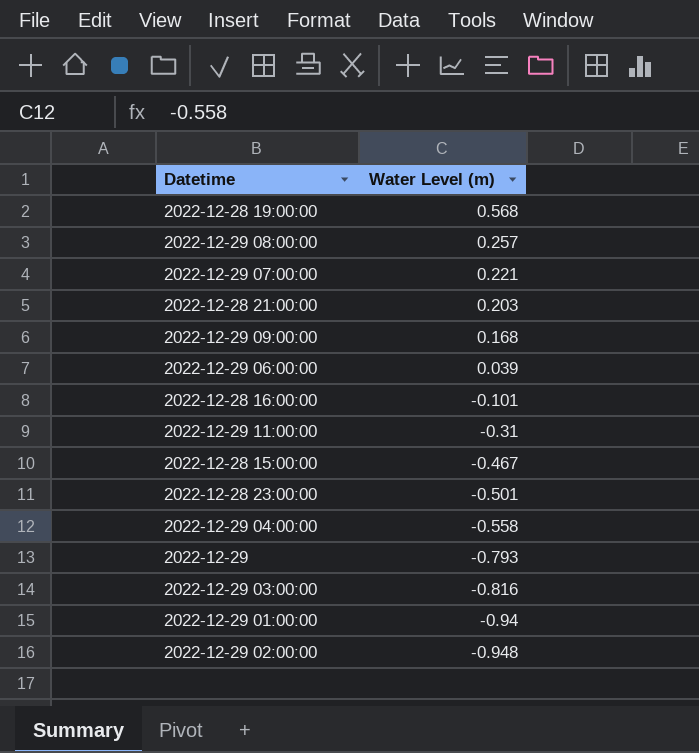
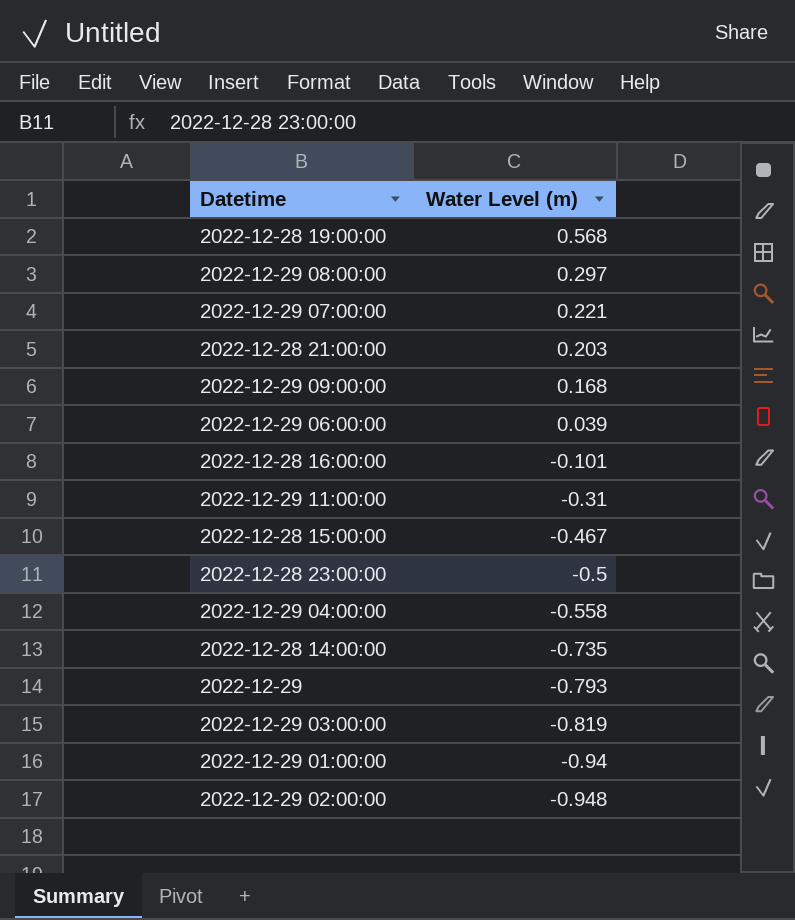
2022-12-29 08:00:00 | Water Level (m): 0.257 -> 0.297
2022-12-28 23:00:00 | Water Level (m): -0.501 -> -0.5
row 2022-12-28 14:00:00: none -> -0.735
2022-12-29 03:00:00 | Water Level (m): -0.816 -> -0.819

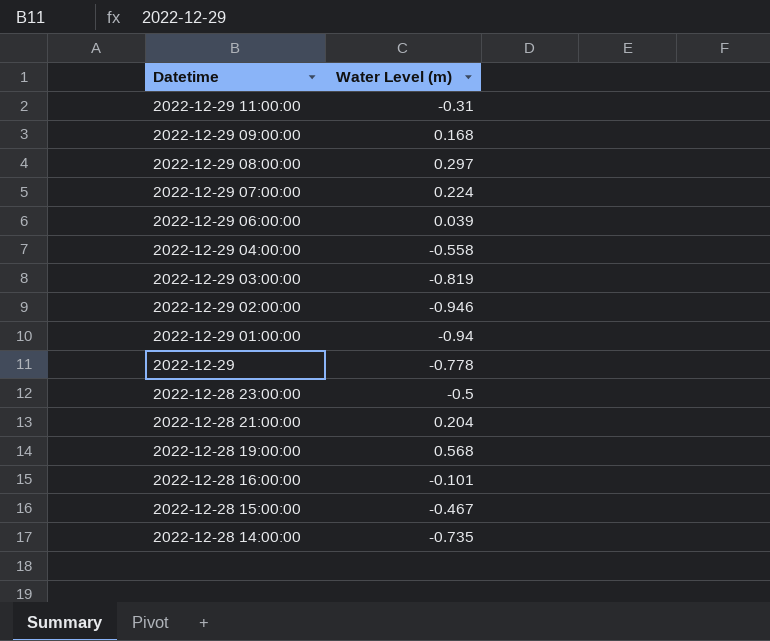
row order: Water Level (m) descending -> Datetime descending
2022-12-29 07:00:00 | Water Level (m): 0.221 -> 0.224
2022-12-29 02:00:00 | Water Level (m): -0.948 -> -0.946
2022-12-29 | Water Level (m): -0.793 -> -0.778
2022-12-28 21:00:00 | Water Level (m): 0.203 -> 0.204

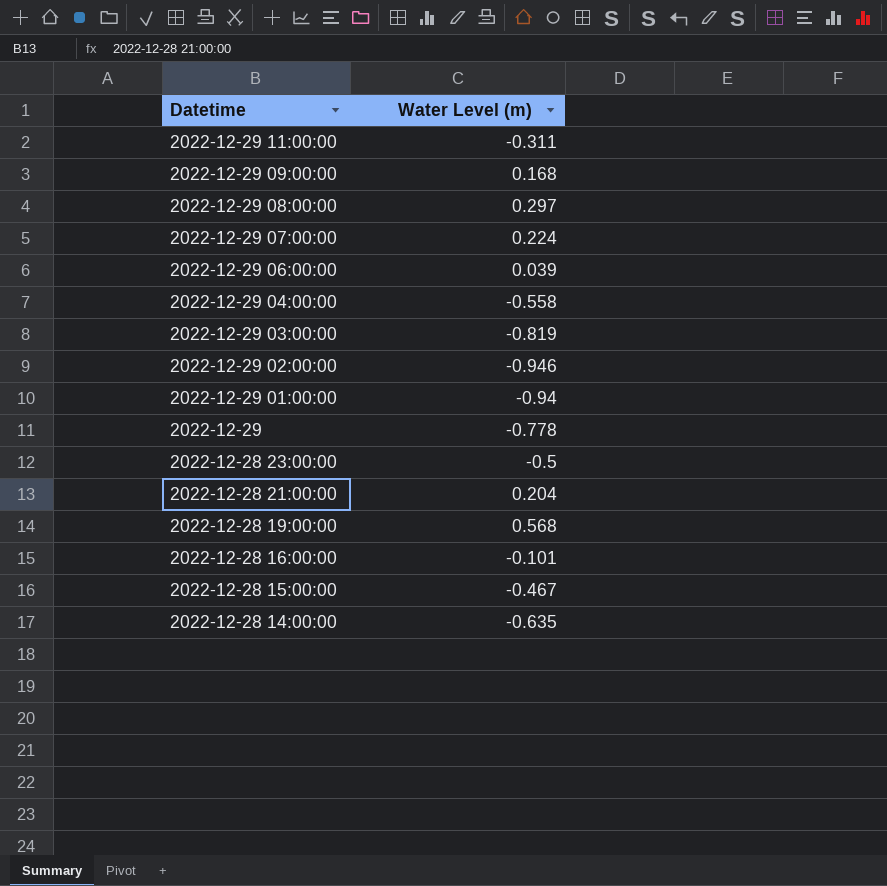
2022-12-29 11:00:00 | Water Level (m): -0.31 -> -0.311
2022-12-28 14:00:00 | Water Level (m): -0.735 -> -0.635

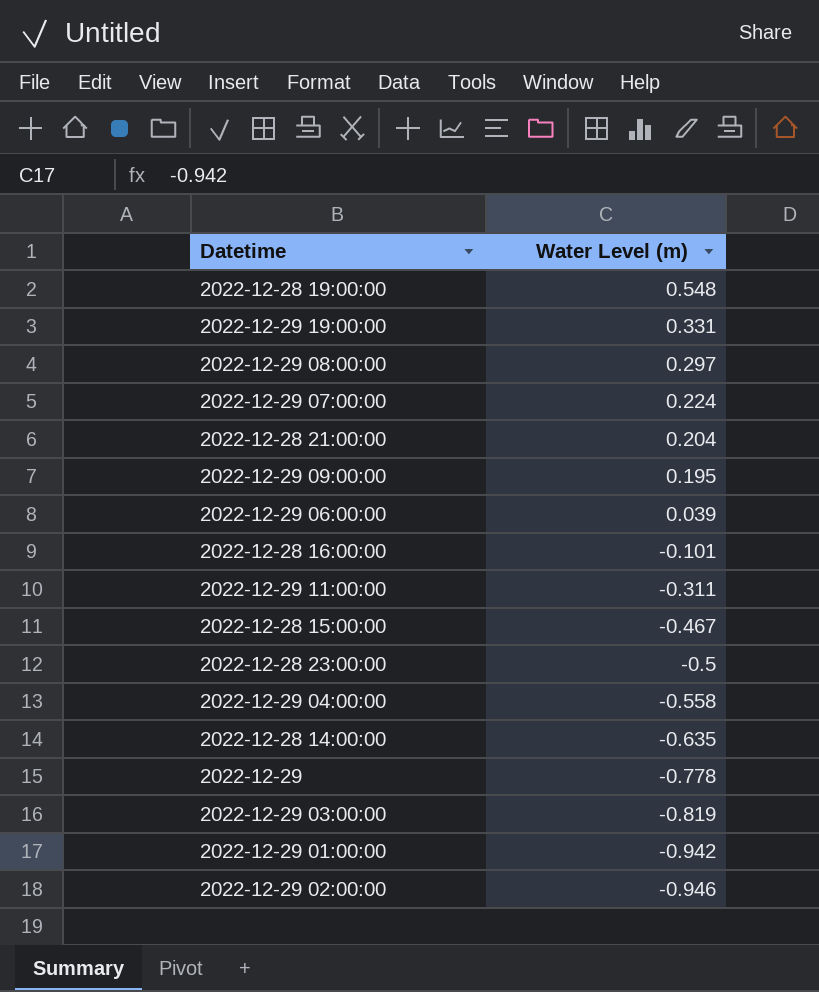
row order: Datetime descending -> Water Level (m) descending
2022-12-28 19:00:00 | Water Level (m): 0.568 -> 0.548
row 2022-12-29 19:00:00: none -> 0.331
2022-12-29 09:00:00 | Water Level (m): 0.168 -> 0.195
2022-12-29 01:00:00 | Water Level (m): -0.94 -> -0.942

